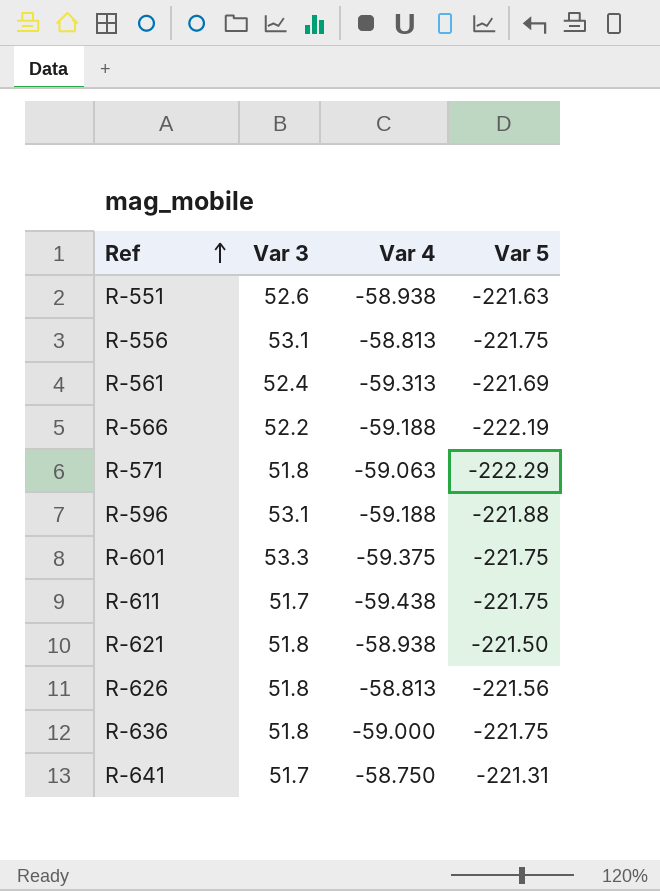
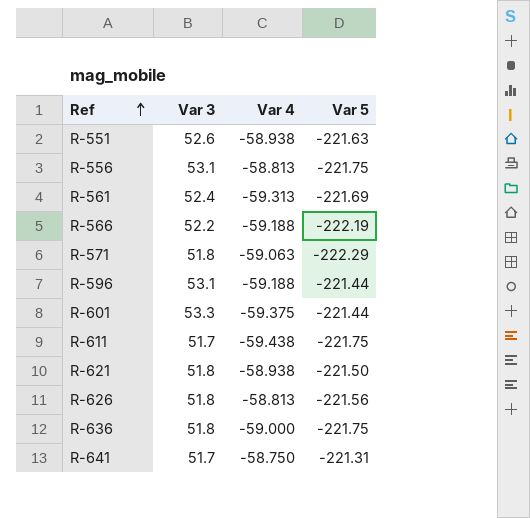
R-596 | Var 5: -221.88 -> -221.44
R-601 | Var 5: -221.75 -> -221.44

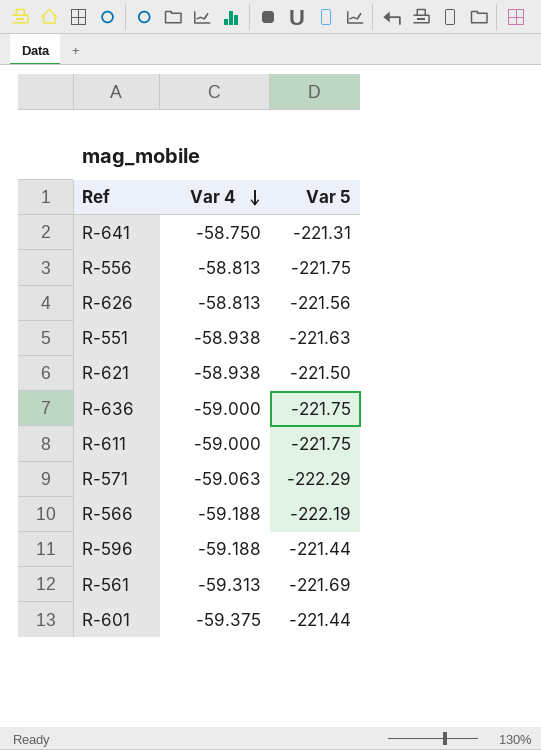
row order: Ref ascending -> Var 4 descending
column Var 3 | position: 2 -> none
R-611 | Var 4: -59.438 -> -59.000

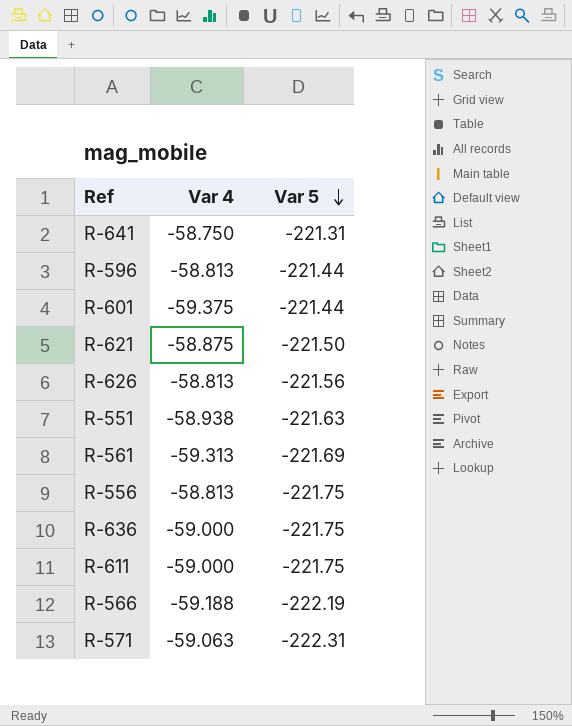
row order: Var 4 descending -> Var 5 descending
R-596 | Var 4: -59.188 -> -58.813
R-621 | Var 4: -58.938 -> -58.875
R-571 | Var 5: -222.29 -> -222.31

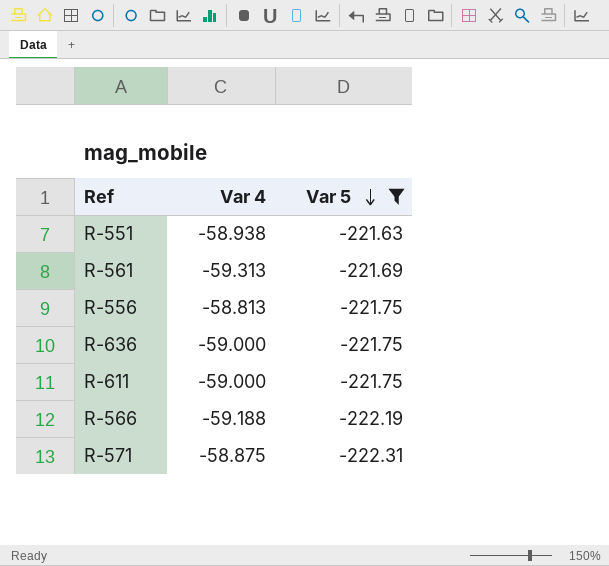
filter: none -> Var 5 <= -221.63
R-571 | Var 4: -59.063 -> -58.875

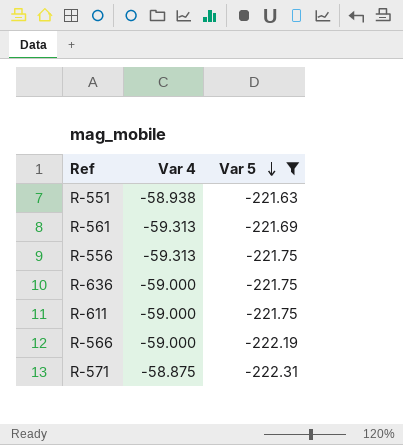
R-556 | Var 4: -58.813 -> -59.313
R-566 | Var 4: -59.188 -> -59.000

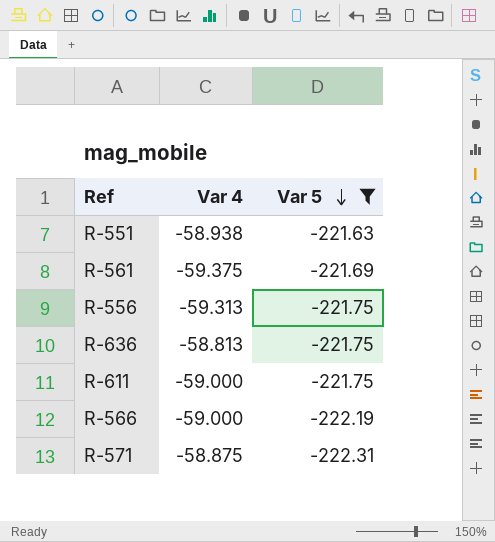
R-561 | Var 4: -59.313 -> -59.375
R-636 | Var 4: -59.000 -> -58.813

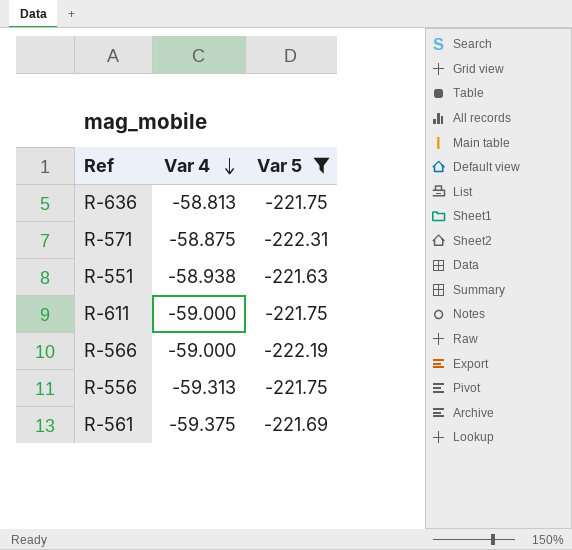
row order: Var 5 descending -> Var 4 descending

